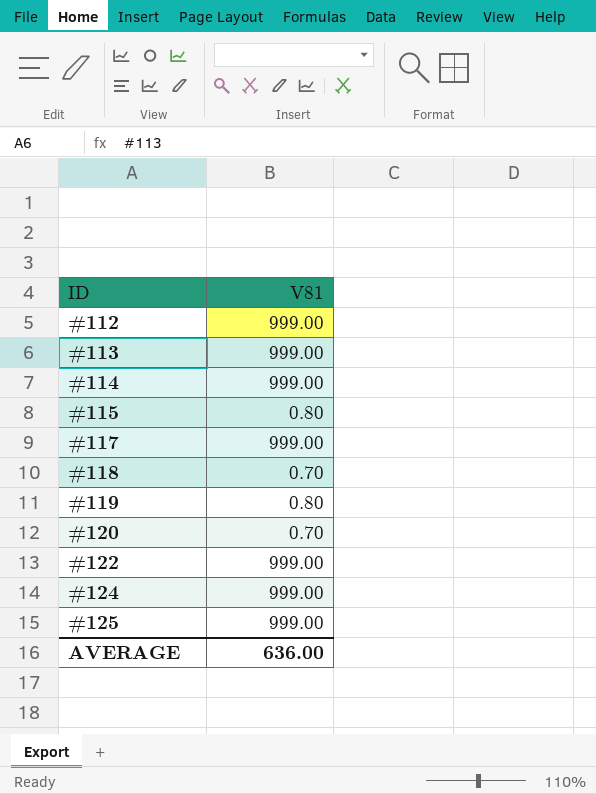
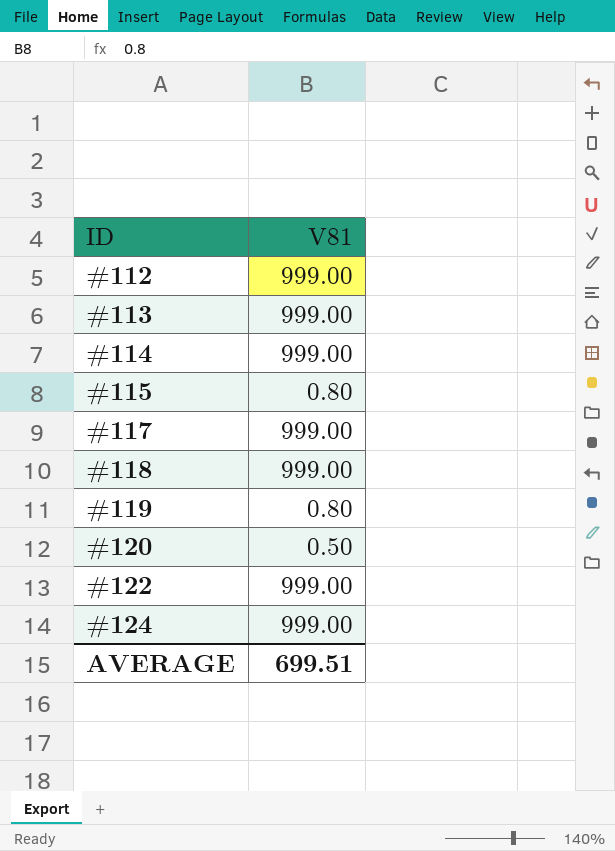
row #125: 999.00 -> none
#118 | V81: 0.70 -> 999.00
#120 | V81: 0.70 -> 0.50
AVERAGE | V81: 636.00 -> 699.51

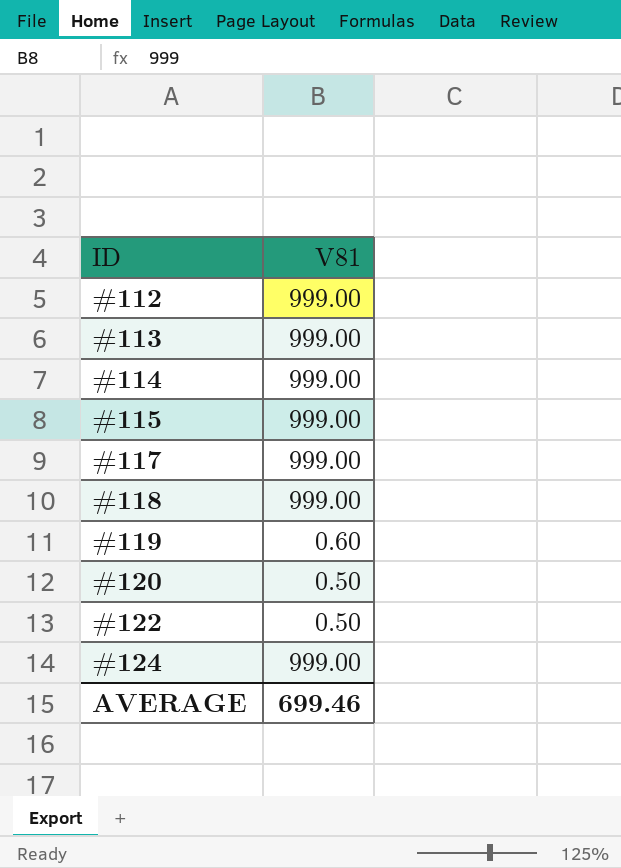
#115 | V81: 0.80 -> 999.00
#119 | V81: 0.80 -> 0.60
#122 | V81: 999.00 -> 0.50
AVERAGE | V81: 699.51 -> 699.46

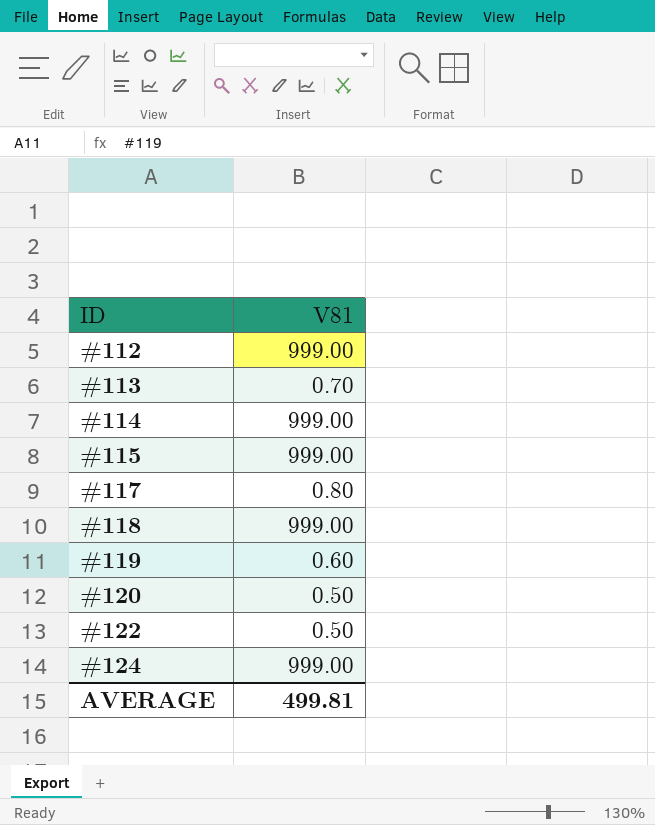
#113 | V81: 999.00 -> 0.70
#117 | V81: 999.00 -> 0.80
AVERAGE | V81: 699.46 -> 499.81

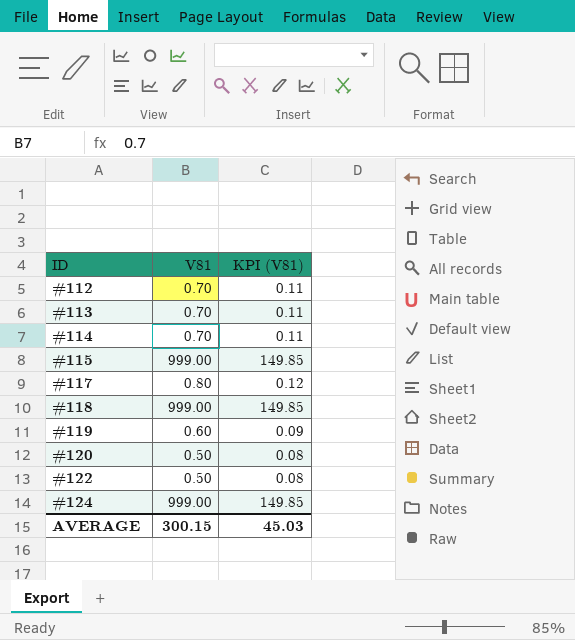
column KPI (V81) | formula: none -> [V81] * 0.15
#112 | V81: 999.00 -> 0.70
#114 | V81: 999.00 -> 0.70
AVERAGE | V81: 499.81 -> 300.15

